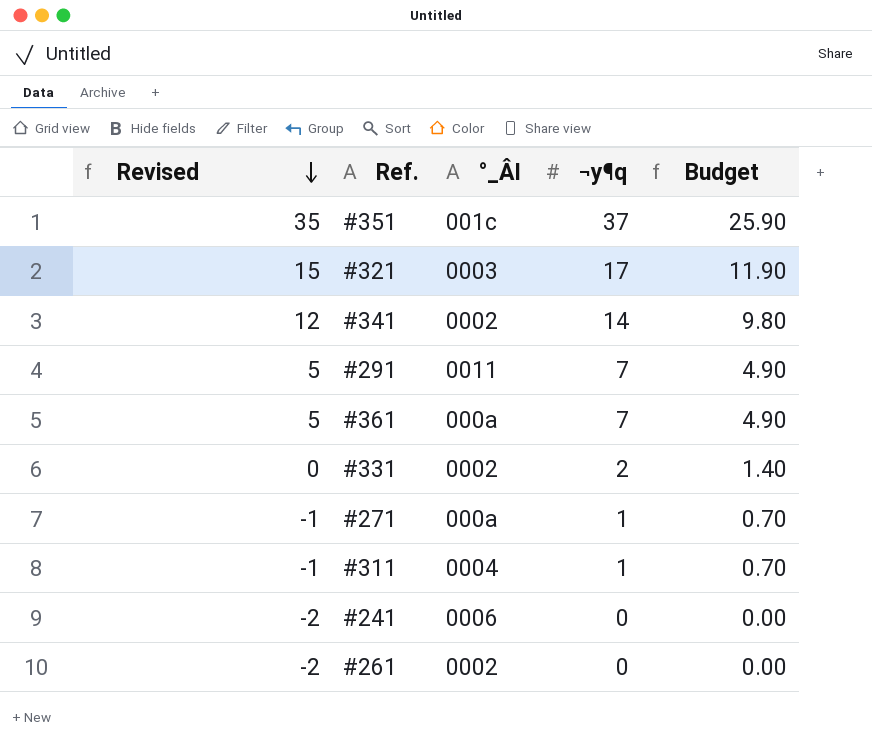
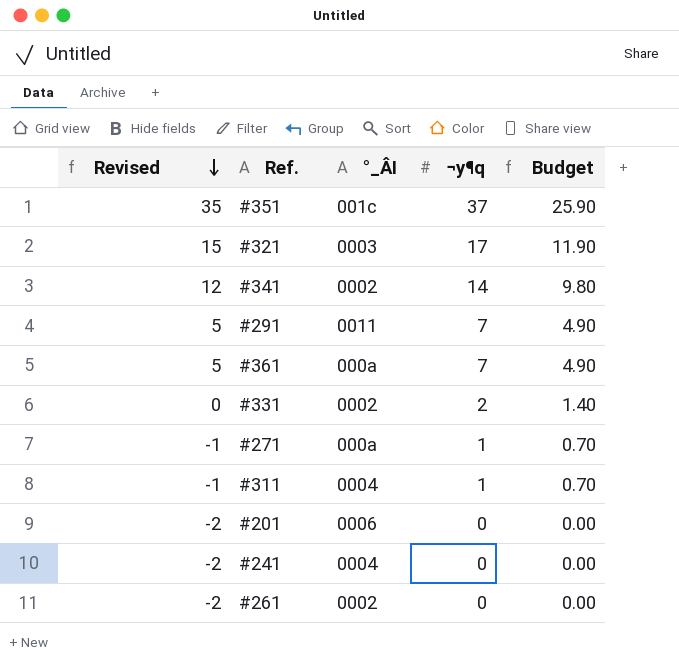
row #201: none -> -2 | 0006 | 0 | 0.00
#241 | °_ÂI: 0006 -> 0004

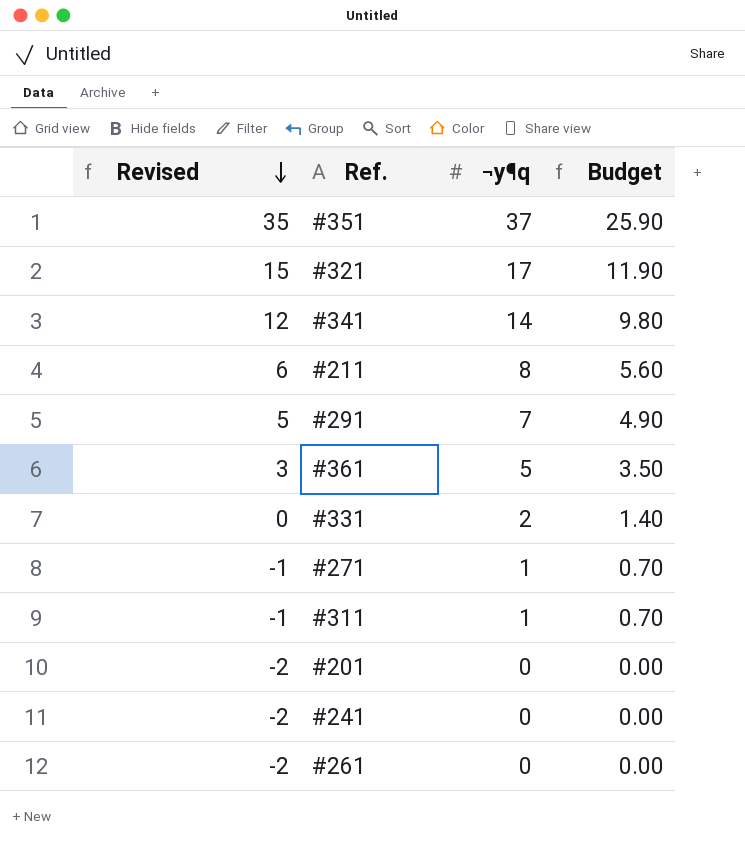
column °_ÂI | position: 3 -> none
row #211: none -> 6 | 8 | 5.60
#361 | Revised: 5 -> 3
#361 | ¬y¶q: 7 -> 5
#361 | Budget: 4.90 -> 3.50

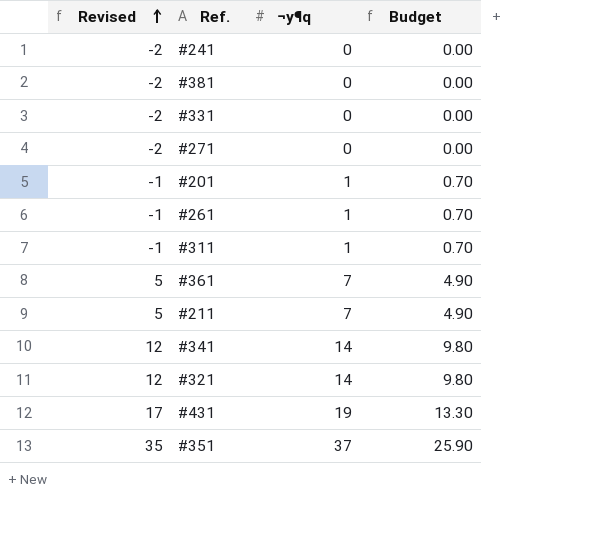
row order: Revised descending -> Revised ascending
row #291: 5 | 7 | 4.90 -> none
row #381: none -> -2 | 0 | 0.00
#331 | Revised: 0 -> -2
#331 | ¬y¶q: 2 -> 0
#331 | Budget: 1.40 -> 0.00
#271 | Revised: -1 -> -2
#271 | ¬y¶q: 1 -> 0
#271 | Budget: 0.70 -> 0.00
#201 | Revised: -2 -> -1
#201 | ¬y¶q: 0 -> 1
#201 | Budget: 0.00 -> 0.70
#261 | Revised: -2 -> -1
#261 | ¬y¶q: 0 -> 1
#261 | Budget: 0.00 -> 0.70
#361 | Revised: 3 -> 5
#361 | ¬y¶q: 5 -> 7
#361 | Budget: 3.50 -> 4.90
#211 | Revised: 6 -> 5
#211 | ¬y¶q: 8 -> 7
#211 | Budget: 5.60 -> 4.90
#321 | Revised: 15 -> 12
#321 | ¬y¶q: 17 -> 14
#321 | Budget: 11.90 -> 9.80
row #431: none -> 17 | 19 | 13.30

